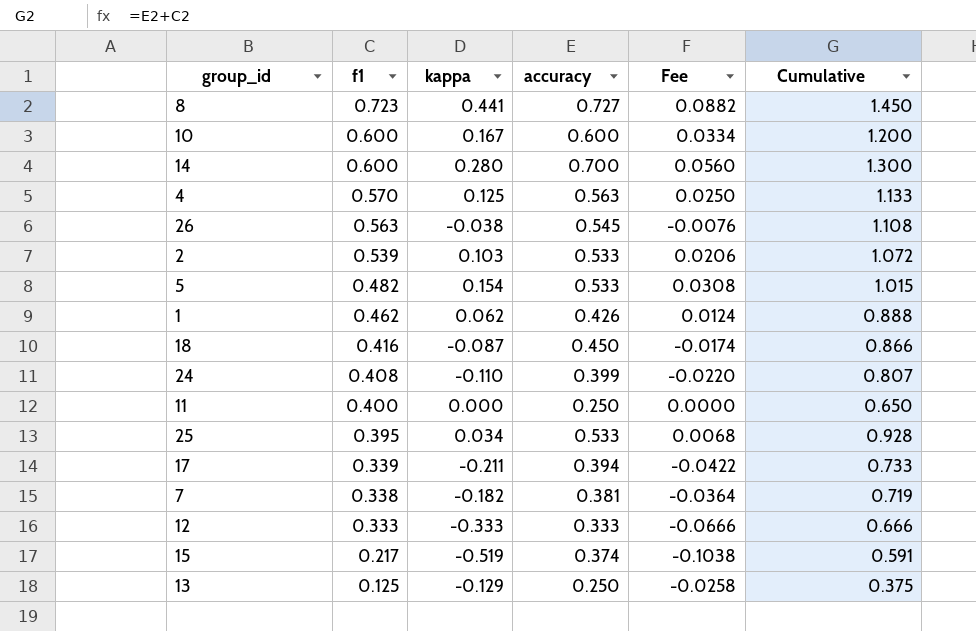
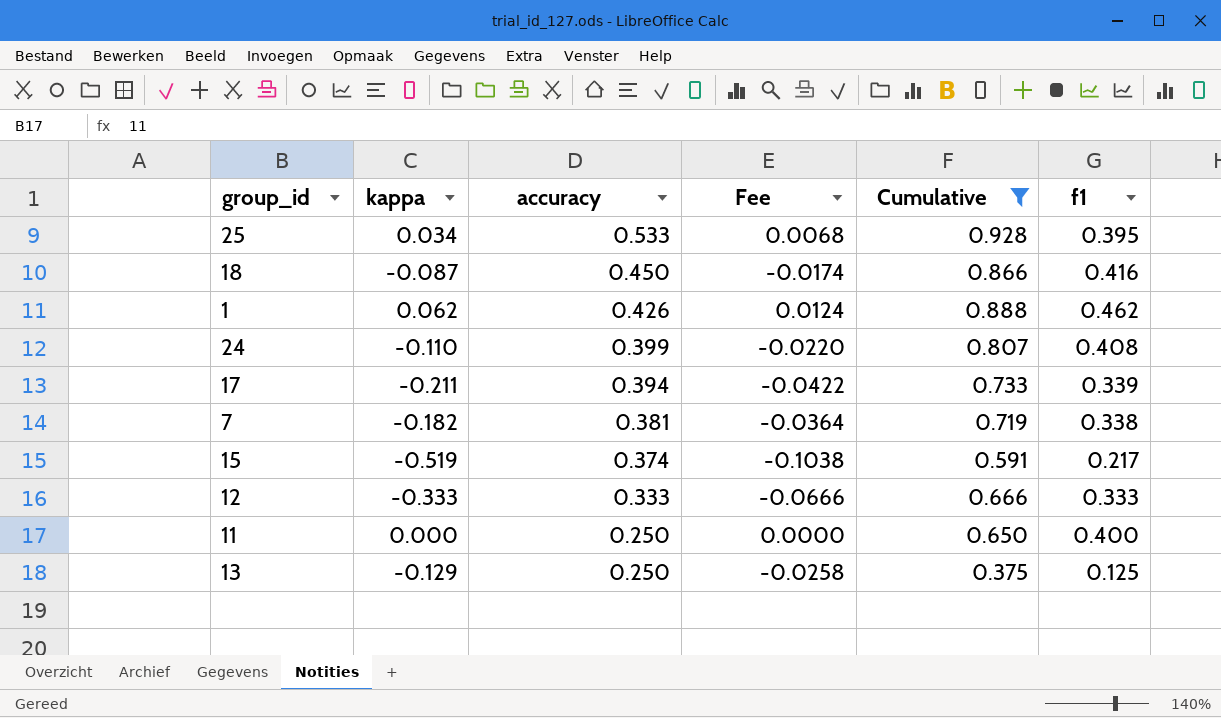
filter: none -> Cumulative <= 0.928
row order: f1 descending -> accuracy descending
column f1 | position: 2 -> 6

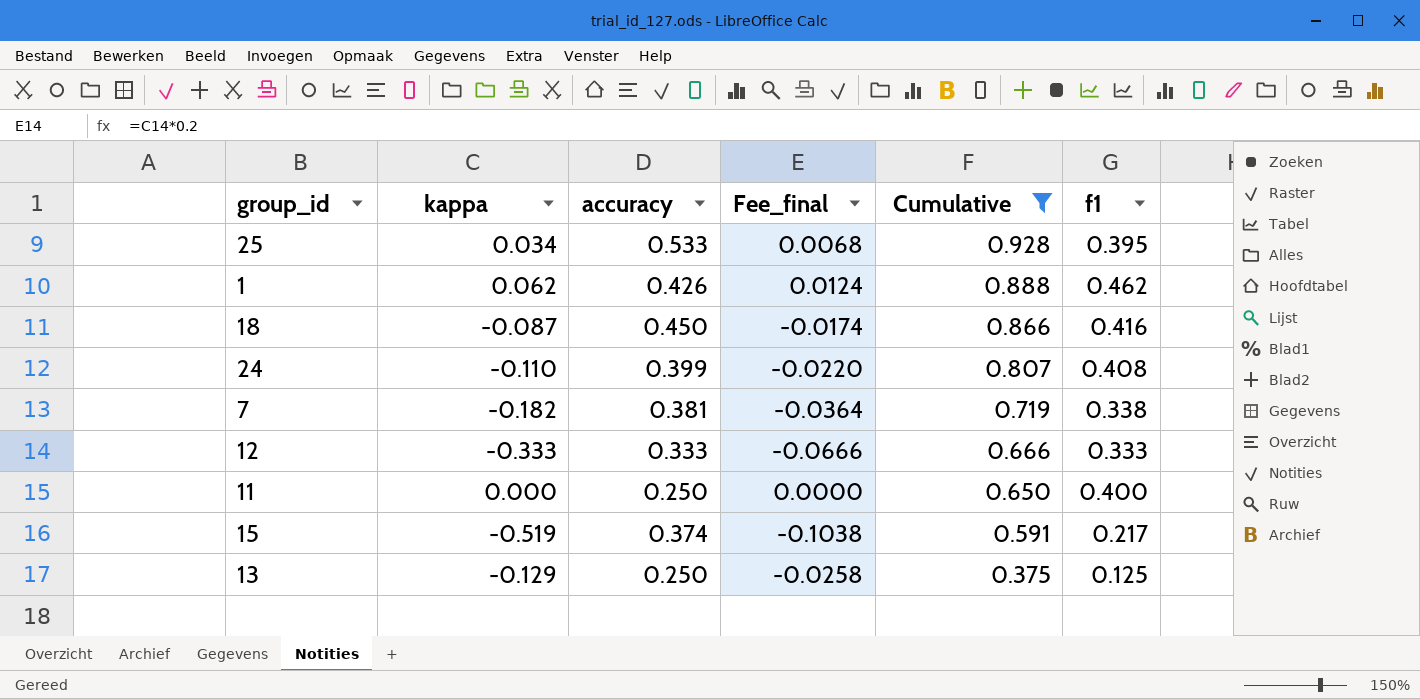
row order: accuracy descending -> Cumulative descending
column name: Fee -> Fee_final
row 17: -0.211 | 0.394 | -0.0422 | 0.733 | 0.339 -> none

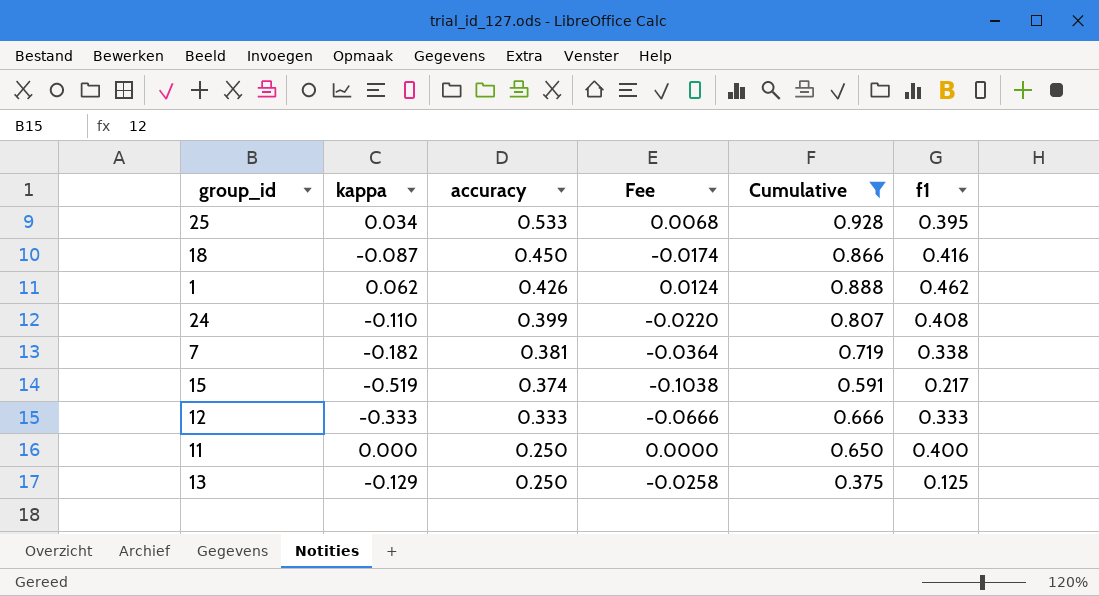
row order: Cumulative descending -> accuracy descending
column name: Fee_final -> Fee

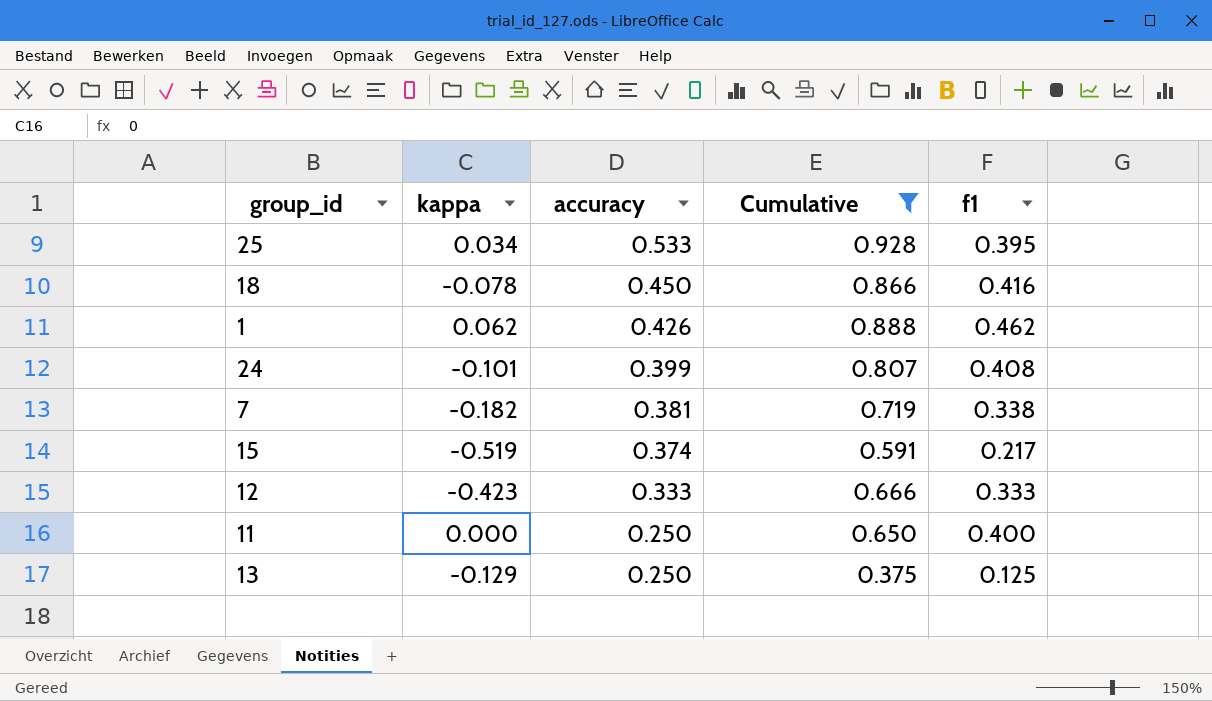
column Fee | formula: [kappa] * 0.2 -> none
18 | kappa: -0.087 -> -0.078
24 | kappa: -0.110 -> -0.101
12 | kappa: -0.333 -> -0.423

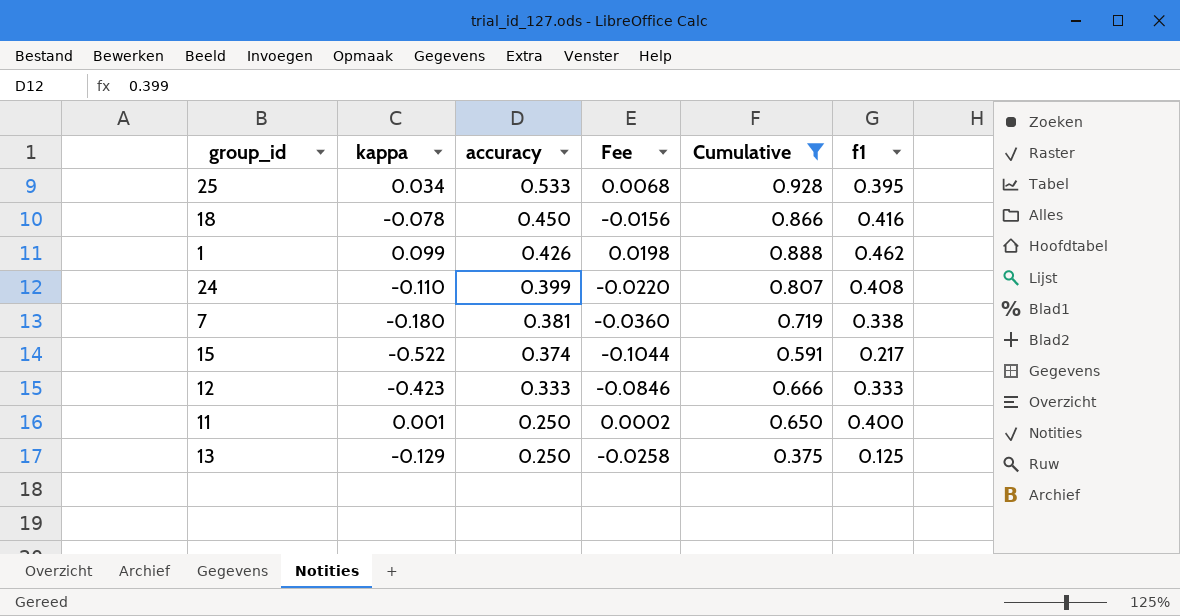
column Fee | formula: none -> [kappa] * 0.2
1 | kappa: 0.062 -> 0.099
24 | kappa: -0.101 -> -0.110
7 | kappa: -0.182 -> -0.180
15 | kappa: -0.519 -> -0.522
11 | kappa: 0.000 -> 0.001

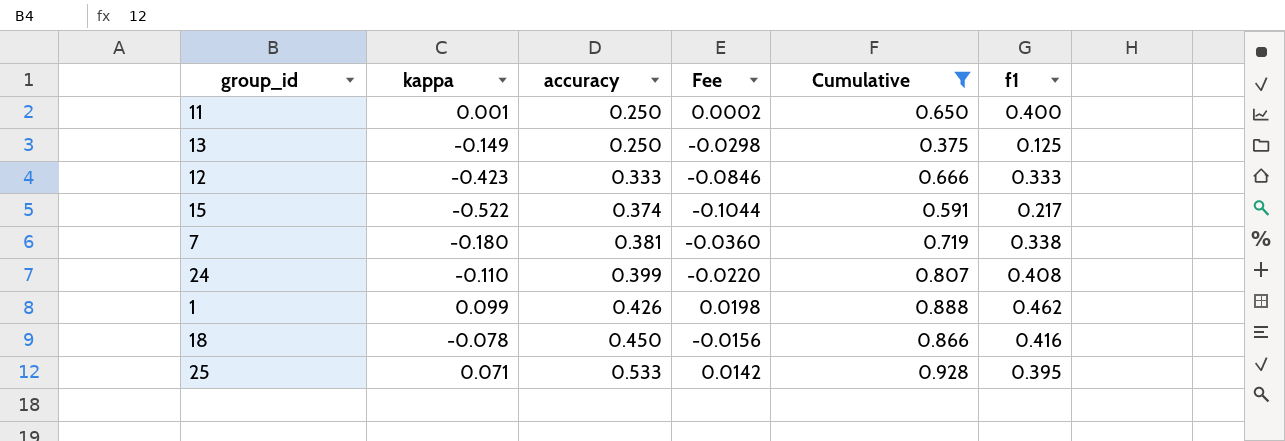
row order: accuracy descending -> accuracy ascending
13 | kappa: -0.129 -> -0.149
13 | Fee: -0.0258 -> -0.0298
25 | kappa: 0.034 -> 0.071
25 | Fee: 0.0068 -> 0.0142

